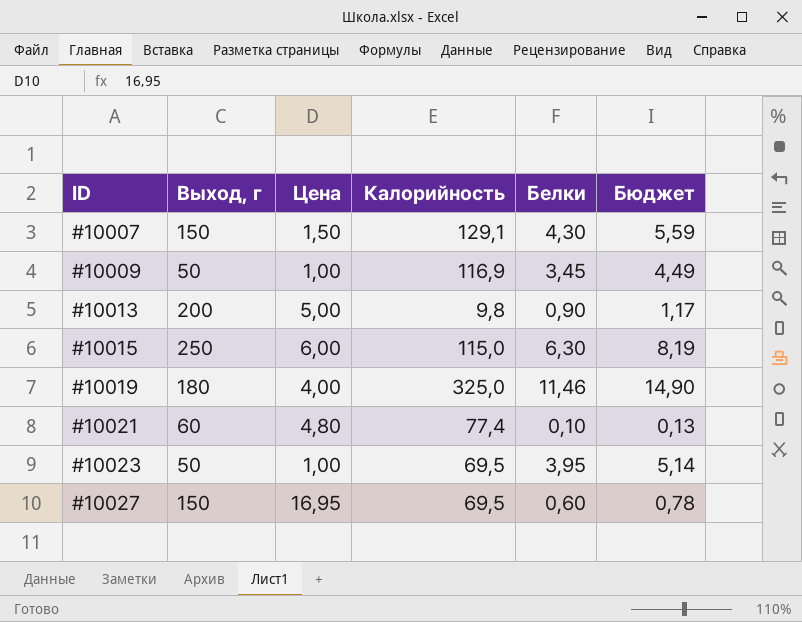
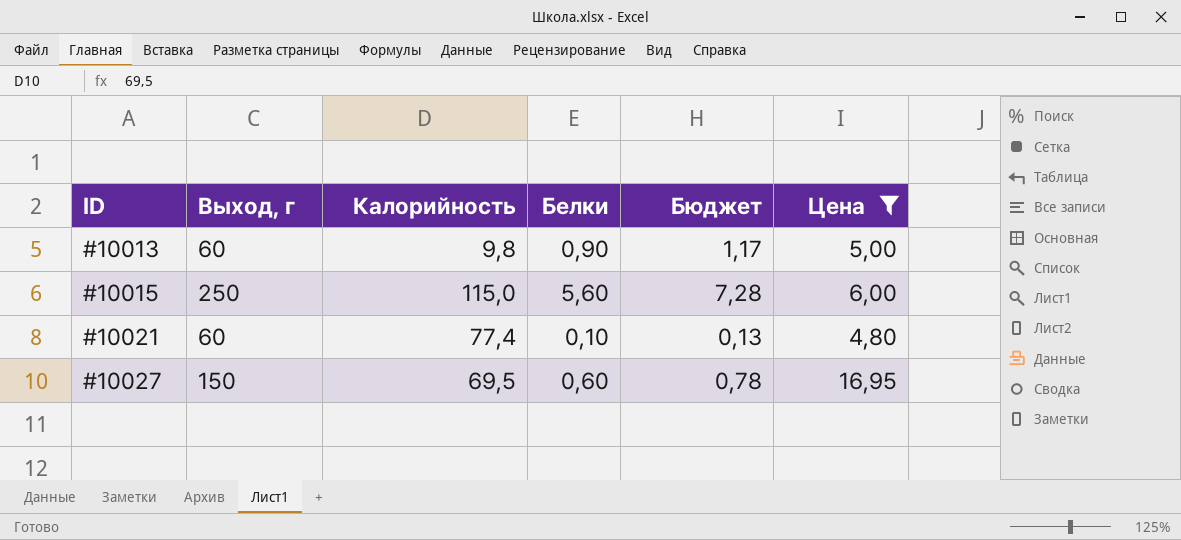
filter: none -> Цена >= 4,80
column Цена | position: 3 -> 6
#10013 | Выход, г: 200 -> 60
#10015 | Белки: 6,30 -> 5,60
#10015 | Бюджет: 8,19 -> 7,28

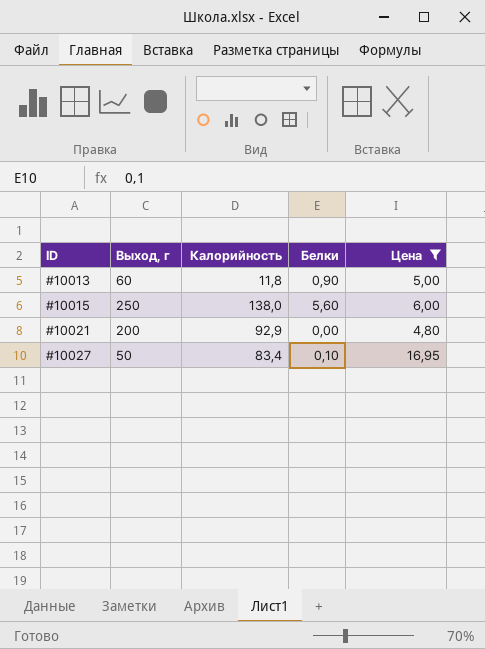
column Бюджет | formula: [Белки] * 1,3 -> none
#10013 | Калорийность: 9,8 -> 11,8
#10015 | Калорийность: 115,0 -> 138,0
#10021 | Выход, г: 60 -> 200
#10021 | Калорийность: 77,4 -> 92,9
#10021 | Белки: 0,10 -> 0,00
#10027 | Выход, г: 150 -> 50
#10027 | Калорийность: 69,5 -> 83,4
#10027 | Белки: 0,60 -> 0,10

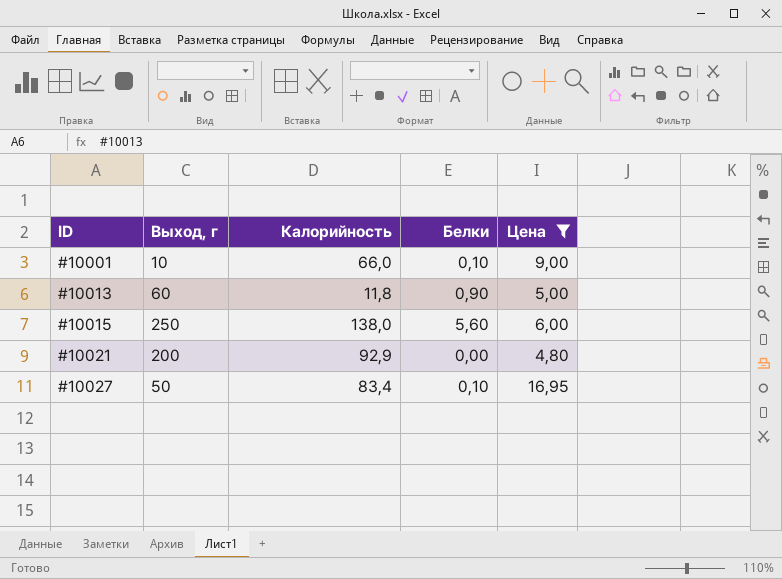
row #10001: none -> 10 | 66,0 | 0,10 | 9,00

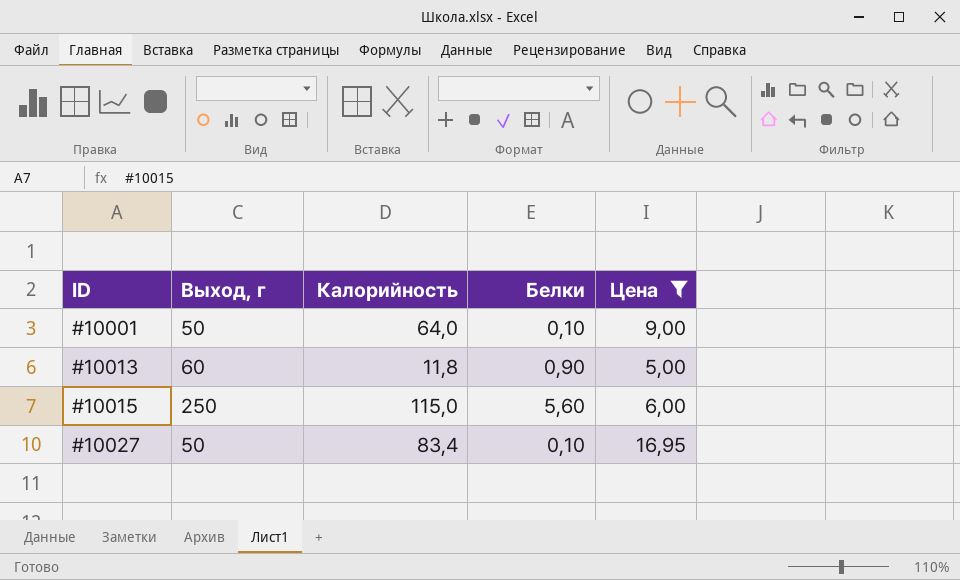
row #10021: 200 | 92,9 | 0,00 | 4,80 -> none
#10001 | Выход, г: 10 -> 50
#10001 | Калорийность: 66,0 -> 64,0
#10015 | Калорийность: 138,0 -> 115,0

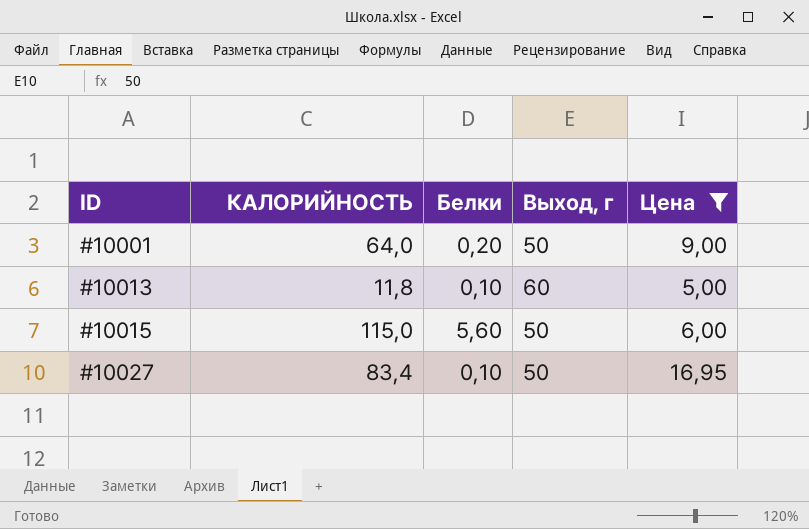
column name: Калорийность -> КАЛОРИЙНОСТЬ
column Выход, г | position: 2 -> 4
#10001 | Белки: 0,10 -> 0,20
#10013 | Белки: 0,90 -> 0,10
#10015 | Выход, г: 250 -> 50

